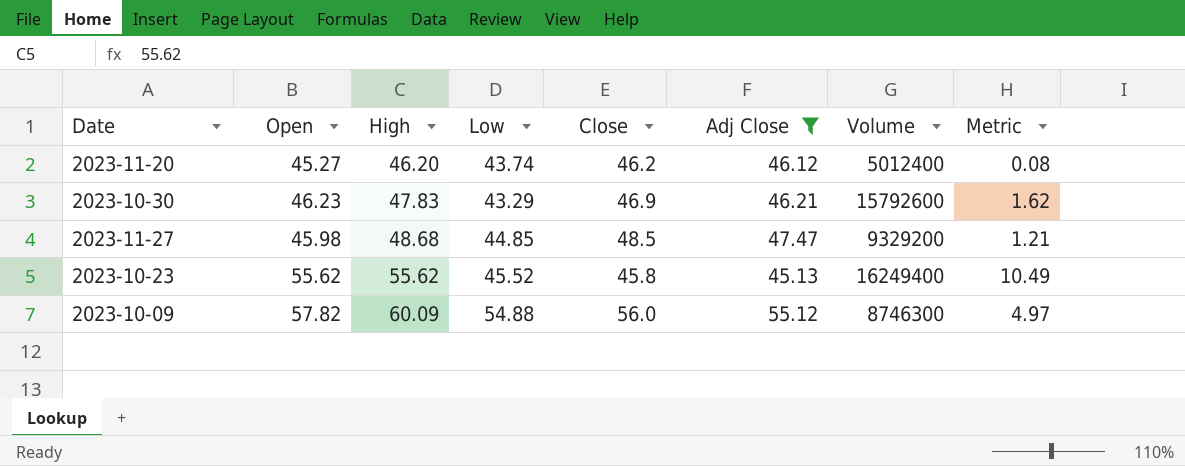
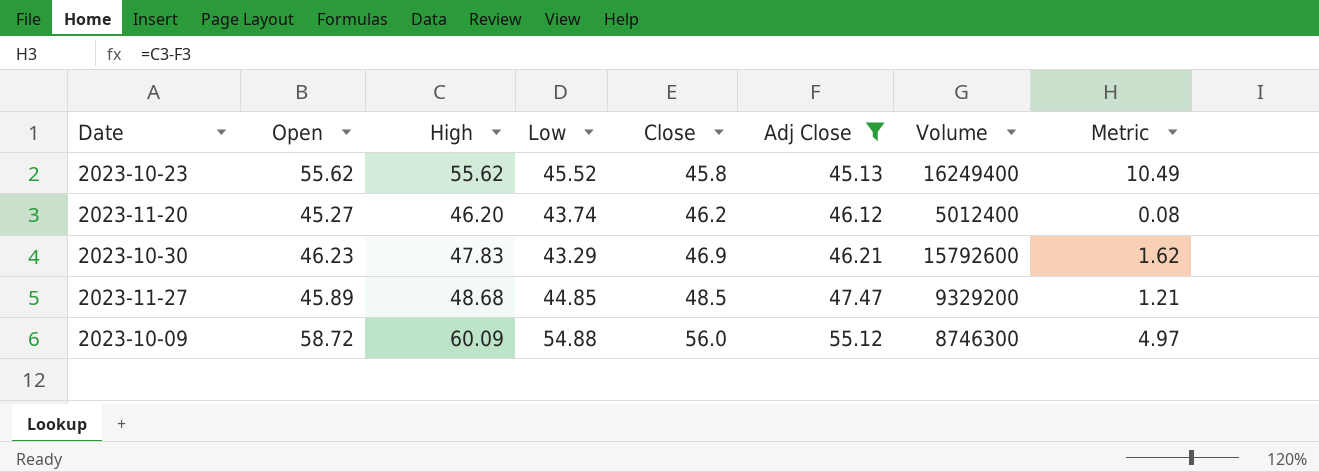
row order: High ascending -> Close ascending
2023-11-27 | Open: 45.98 -> 45.89
2023-10-09 | Open: 57.82 -> 58.72

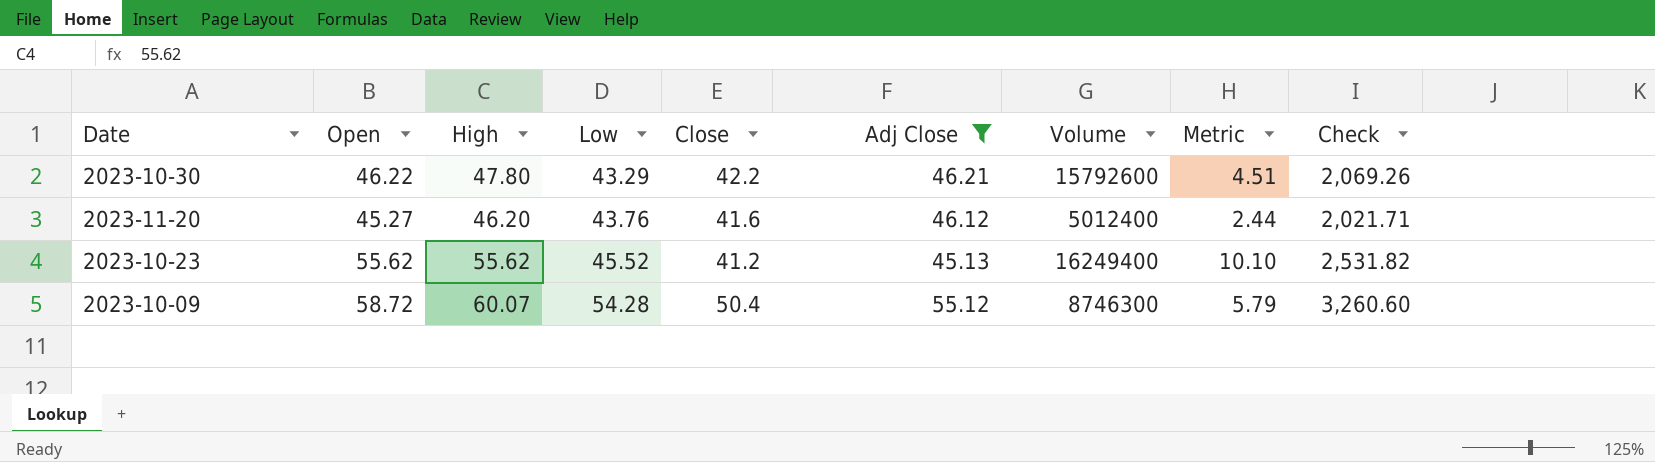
row order: Close ascending -> Low ascending
column Metric | formula: [High] - [Adj Close] -> [High] - [Low]
column Check | formula: none -> [High] * [Low]
row 2023-11-27: 45.89 | 48.68 | 44.85 | 48.5 | 47.47 | 9329200 | 1.21 -> none
2023-10-30 | Open: 46.23 -> 46.22
2023-10-30 | High: 47.83 -> 47.80
2023-10-30 | Close: 46.9 -> 42.2
2023-11-20 | Low: 43.74 -> 43.76
2023-11-20 | Close: 46.2 -> 41.6
2023-10-23 | Close: 45.8 -> 41.2
2023-10-09 | High: 60.09 -> 60.07
2023-10-09 | Low: 54.88 -> 54.28
2023-10-09 | Close: 56.0 -> 50.4

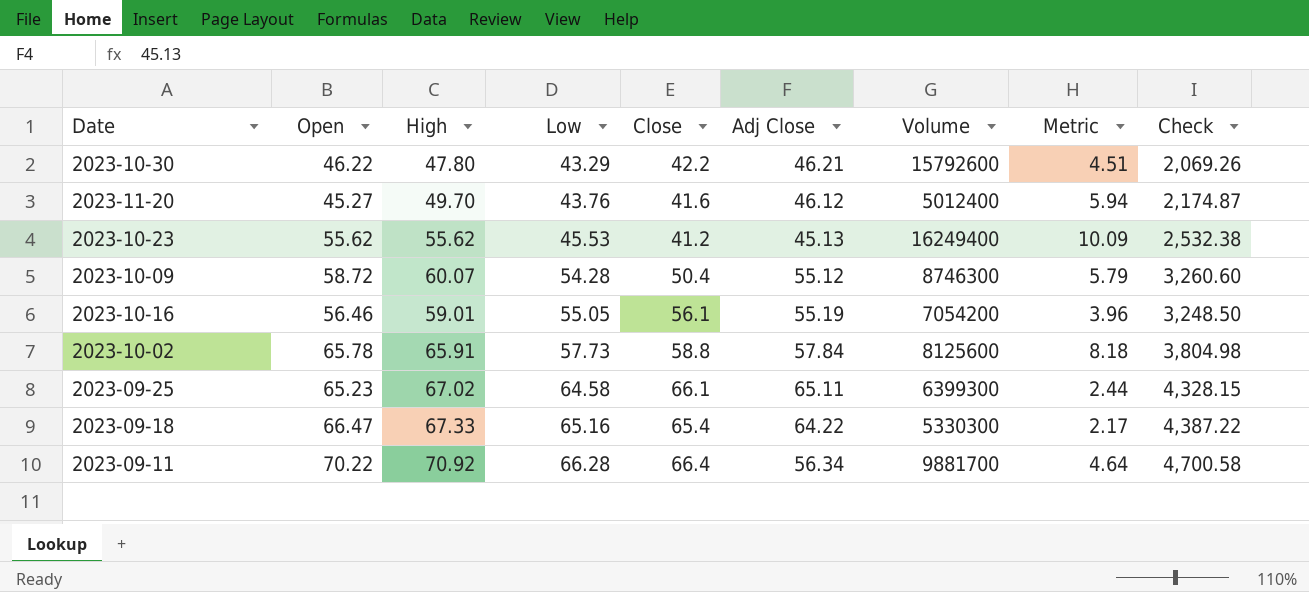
filter: Adj Close <= 55.12 -> none
2023-11-20 | High: 46.20 -> 49.70
2023-11-20 | Metric: 2.44 -> 5.94
2023-11-20 | Check: 2,021.71 -> 2,174.87
2023-10-23 | Low: 45.52 -> 45.53
2023-10-23 | Metric: 10.10 -> 10.09
2023-10-23 | Check: 2,531.82 -> 2,532.38

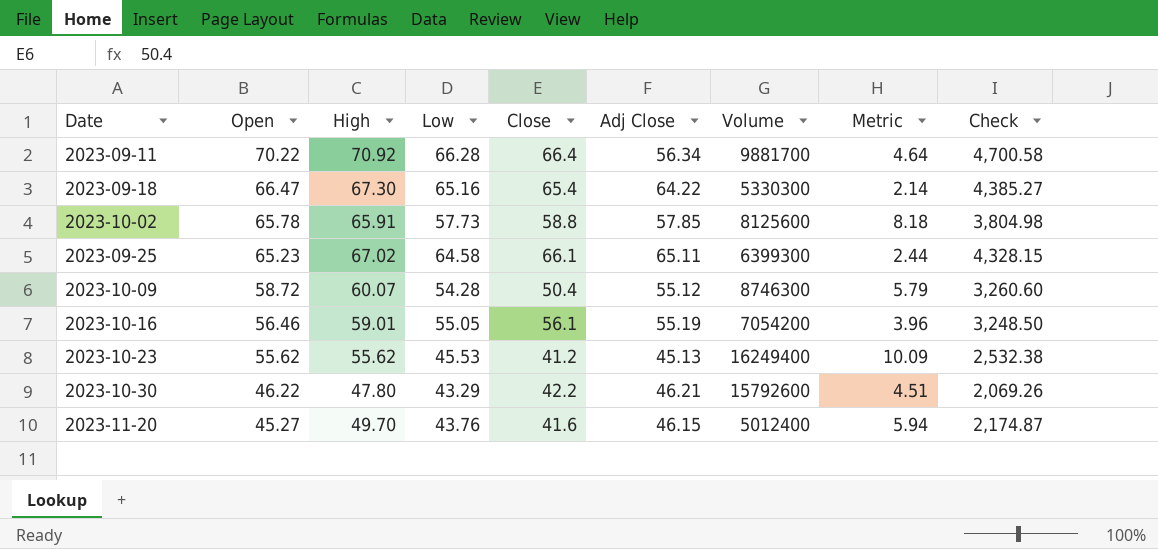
row order: Low ascending -> Open descending
2023-09-18 | High: 67.33 -> 67.30
2023-09-18 | Metric: 2.17 -> 2.14
2023-09-18 | Check: 4,387.22 -> 4,385.27
2023-10-02 | Adj Close: 57.84 -> 57.85
2023-11-20 | Adj Close: 46.12 -> 46.15

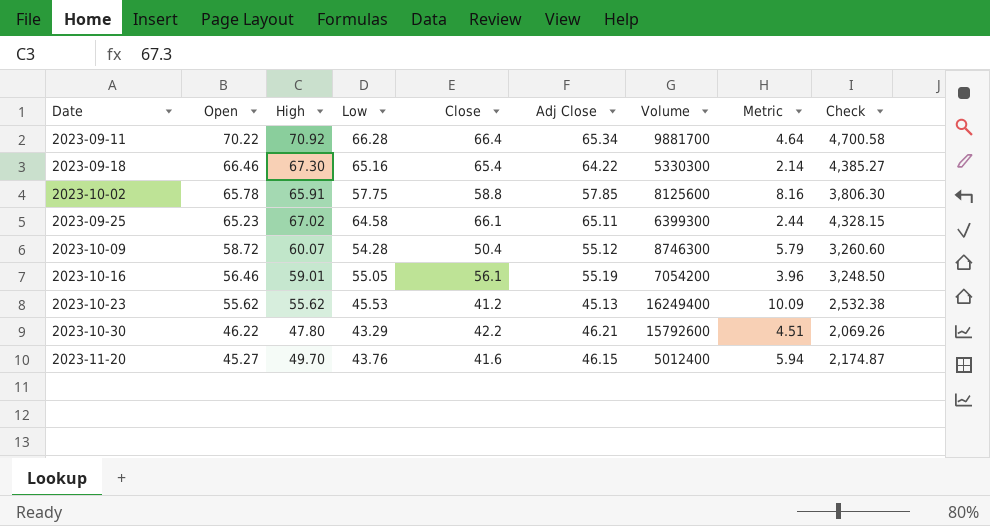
2023-09-11 | Adj Close: 56.34 -> 65.34
2023-09-18 | Open: 66.47 -> 66.46
2023-10-02 | Low: 57.73 -> 57.75
2023-10-02 | Metric: 8.18 -> 8.16
2023-10-02 | Check: 3,804.98 -> 3,806.30

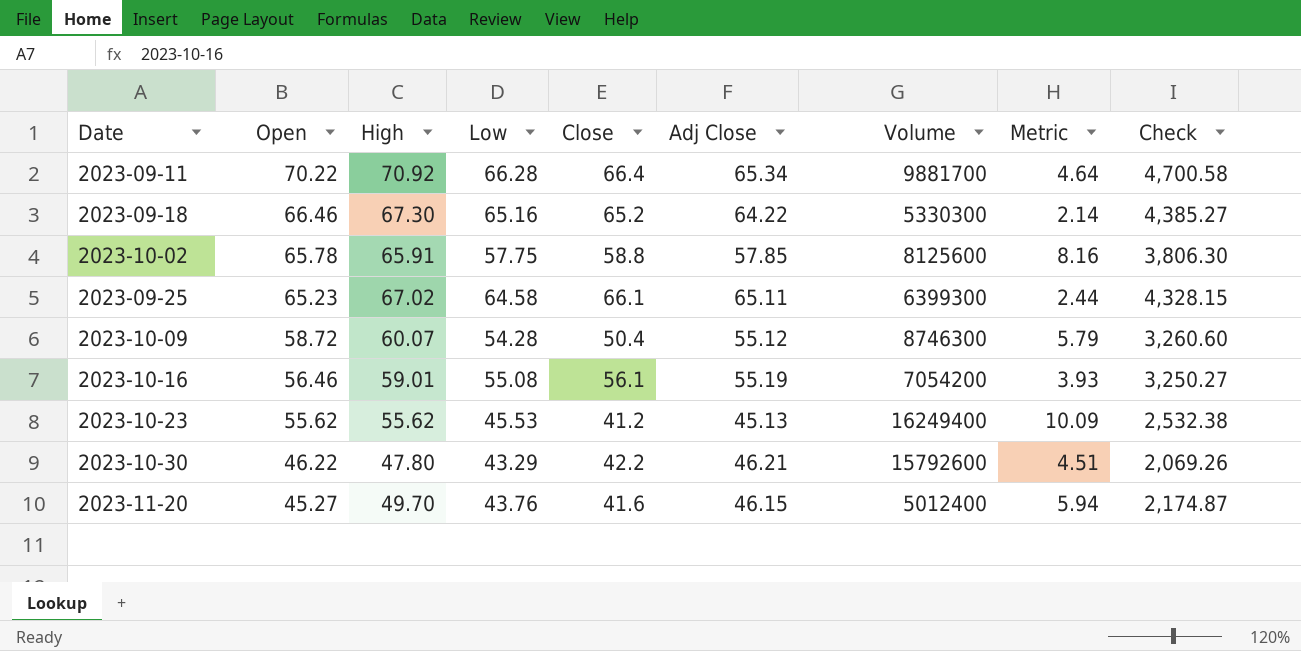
2023-09-18 | Close: 65.4 -> 65.2
2023-10-16 | Low: 55.05 -> 55.08
2023-10-16 | Metric: 3.96 -> 3.93
2023-10-16 | Check: 3,248.50 -> 3,250.27

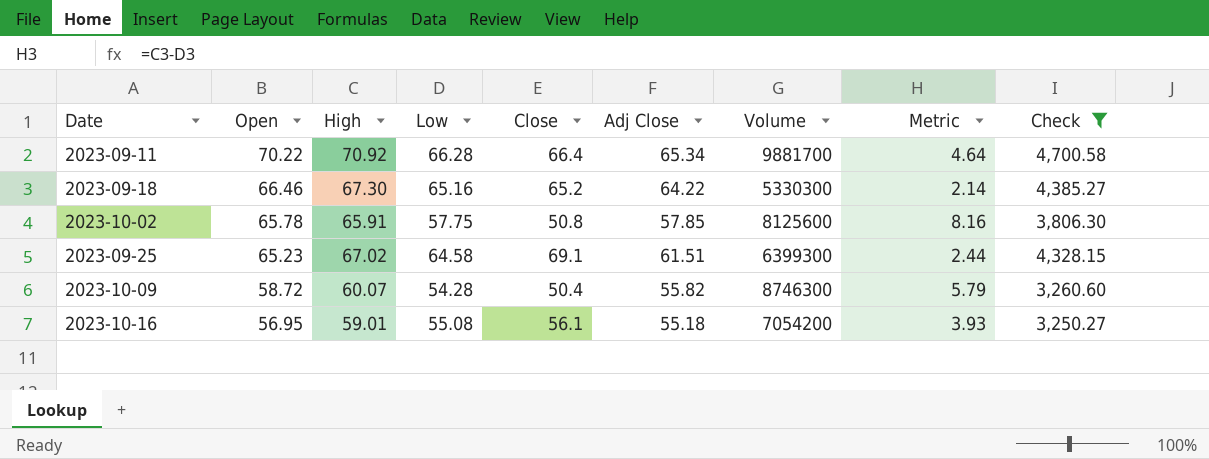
filter: none -> Check >= 3,250.27
2023-10-02 | Close: 58.8 -> 50.8
2023-09-25 | Close: 66.1 -> 69.1
2023-09-25 | Adj Close: 65.11 -> 61.51
2023-10-09 | Adj Close: 55.12 -> 55.82
2023-10-16 | Open: 56.46 -> 56.95
2023-10-16 | Adj Close: 55.19 -> 55.18

